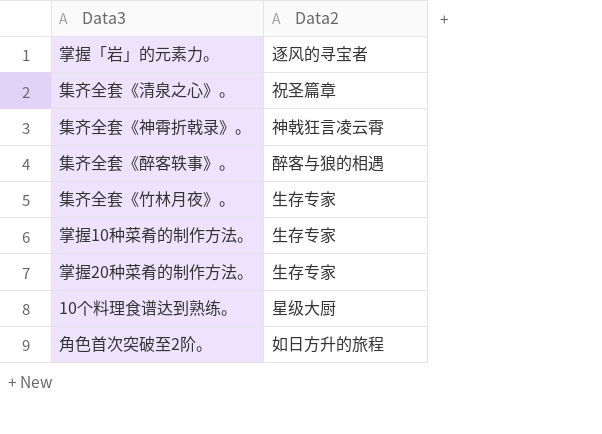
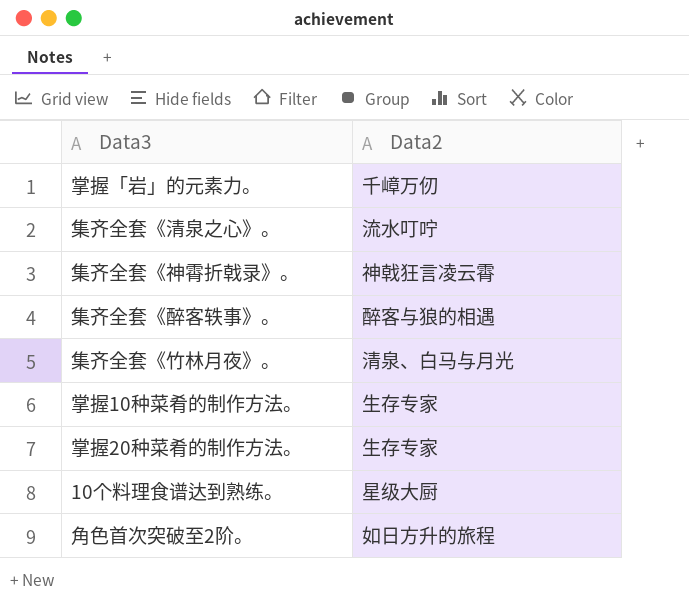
掌握「岩」的元素力。 | Data2: 逐风的寻宝者 -> 千嶂万仞
集齐全套《清泉之心》。 | Data2: 祝圣篇章 -> 流水叮咛
集齐全套《竹林月夜》。 | Data2: 生存专家 -> 清泉、白马与月光

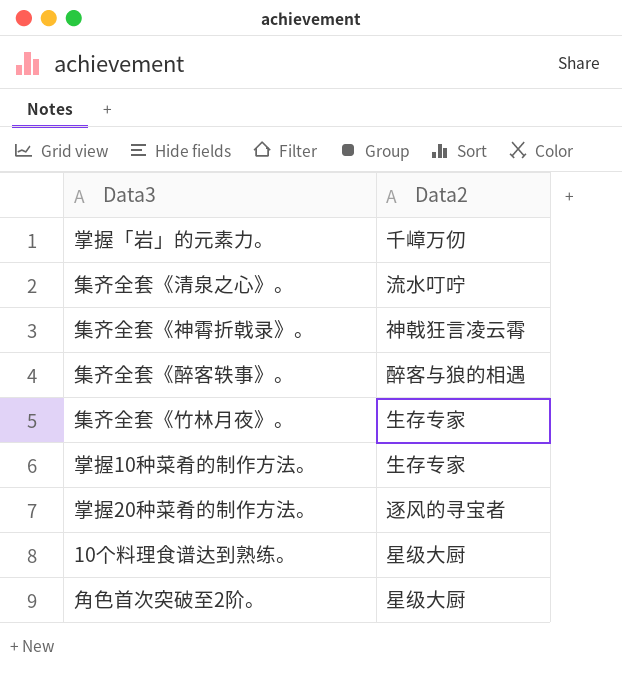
集齐全套《竹林月夜》。 | Data2: 清泉、白马与月光 -> 生存专家
掌握20种菜肴的制作方法。 | Data2: 生存专家 -> 逐风的寻宝者
角色首次突破至2阶。 | Data2: 如日方升的旅程 -> 星级大厨

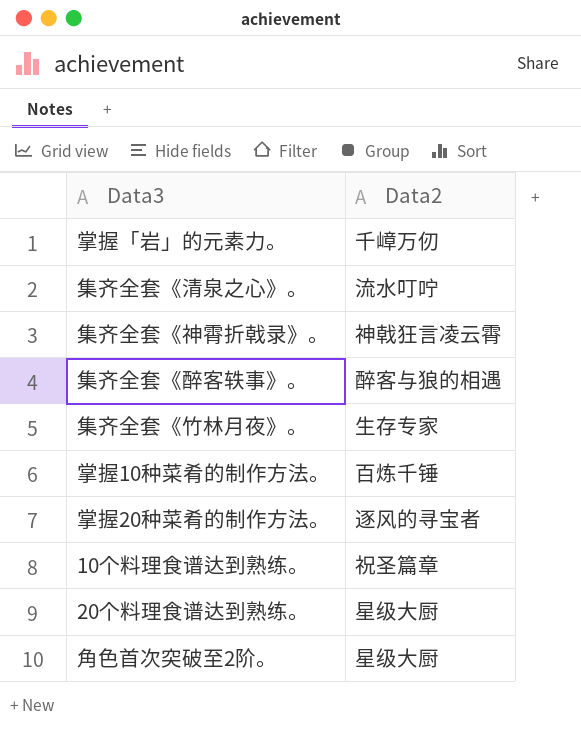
掌握10种菜肴的制作方法。 | Data2: 生存专家 -> 百炼千锤
10个料理食谱达到熟练。 | Data2: 星级大厨 -> 祝圣篇章
row 20个料理食谱达到熟练。: none -> 星级大厨

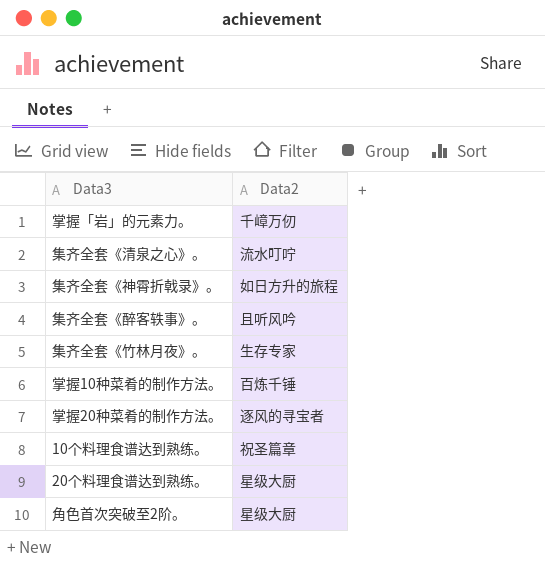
集齐全套《神霄折戟录》。 | Data2: 神戟狂言凌云霄 -> 如日方升的旅程
集齐全套《醉客轶事》。 | Data2: 醉客与狼的相遇 -> 且听风吟

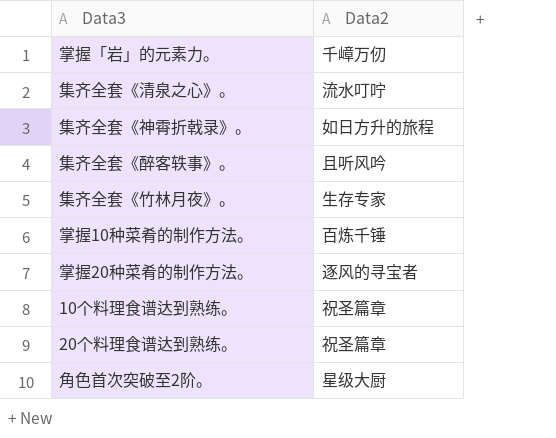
20个料理食谱达到熟练。 | Data2: 星级大厨 -> 祝圣篇章

